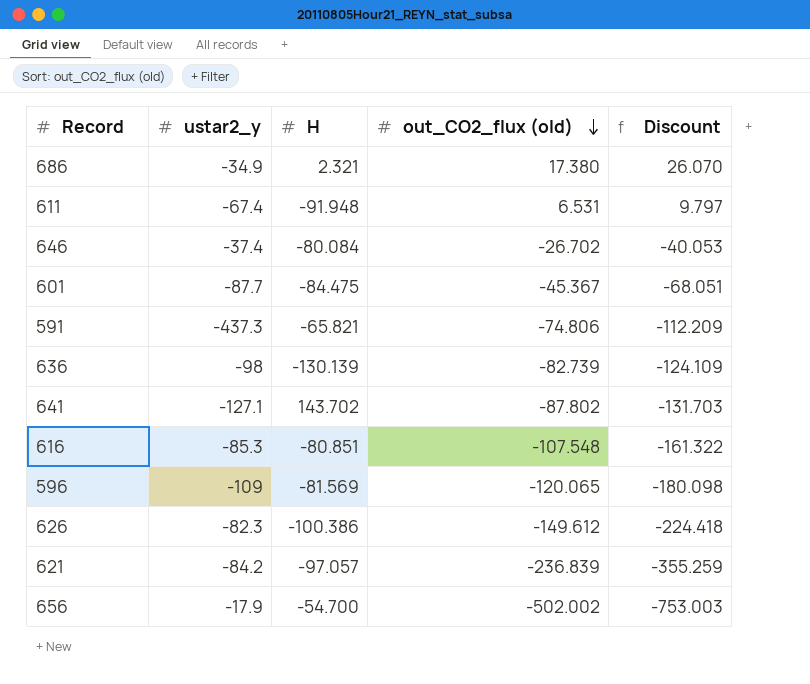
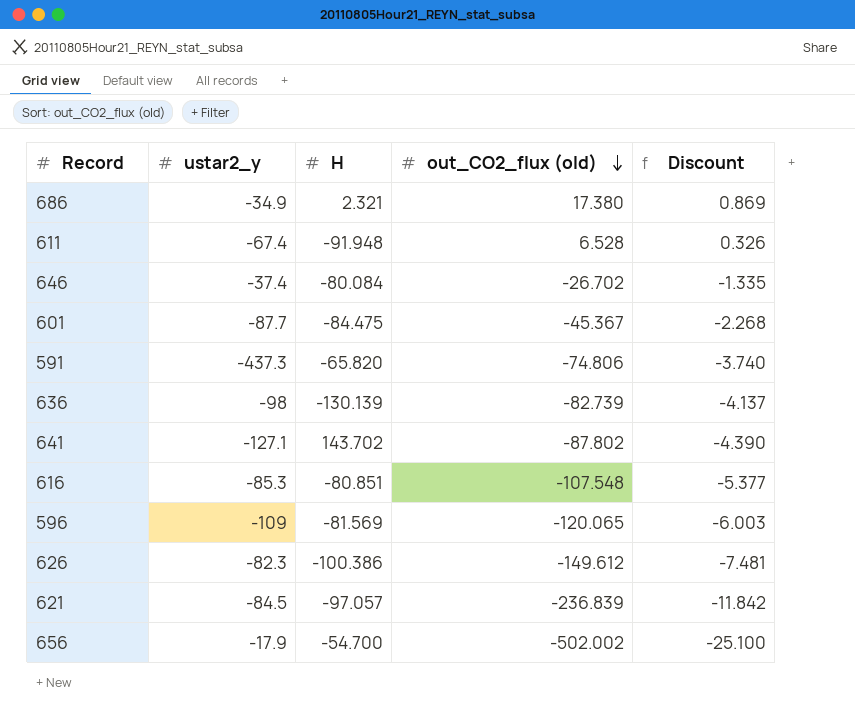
column Discount | formula: [out_CO2_flux (old)] * 1.5 -> [out_CO2_flux (old)] * 0.05
611 | out_CO2_flux (old): 6.531 -> 6.528
591 | H: -65.821 -> -65.820
621 | ustar2_y: -84.2 -> -84.5

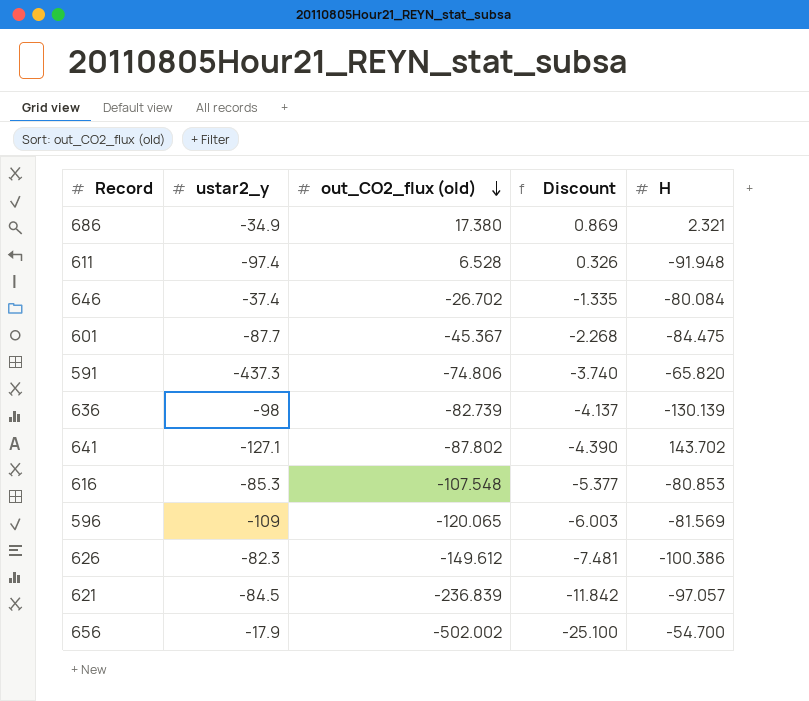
column H | position: 3 -> 5
611 | ustar2_y: -67.4 -> -97.4
616 | H: -80.851 -> -80.853

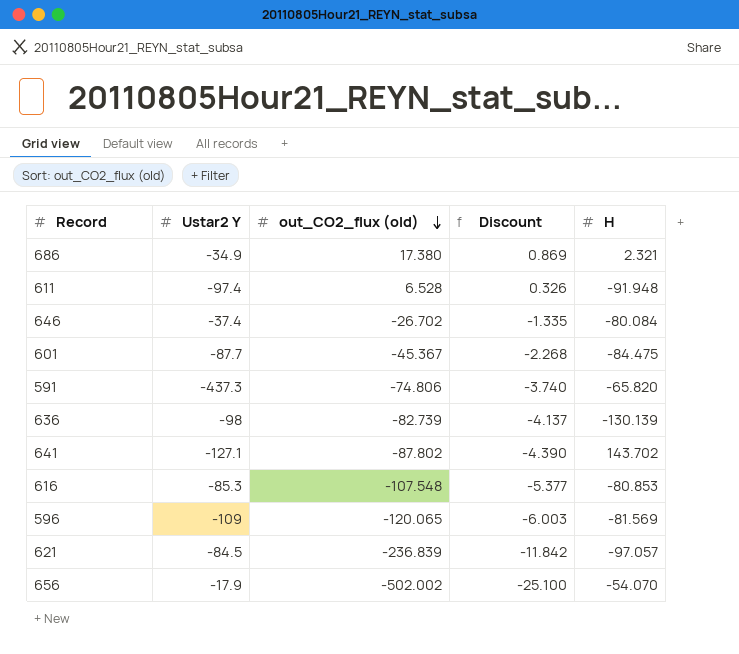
column name: ustar2_y -> Ustar2 Y
row 626: -82.3 | -149.612 | -7.481 | -100.386 -> none
656 | H: -54.700 -> -54.070

